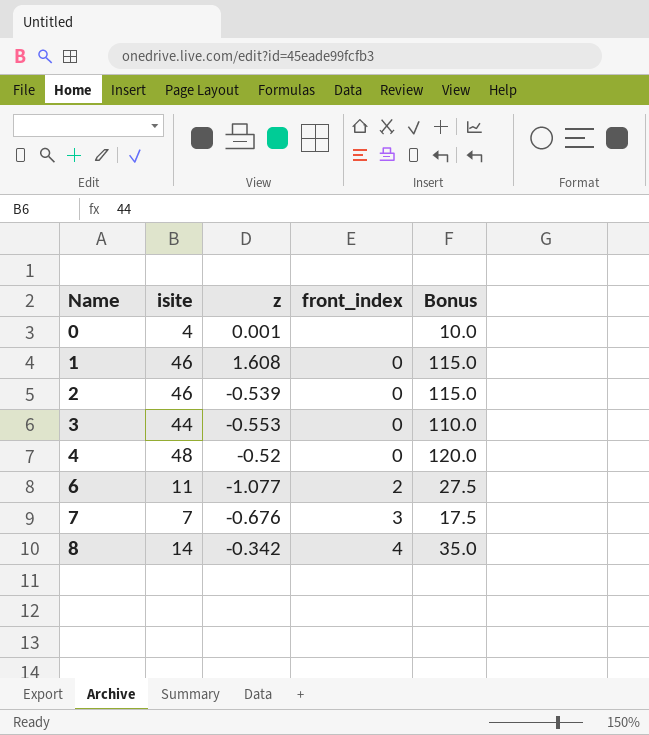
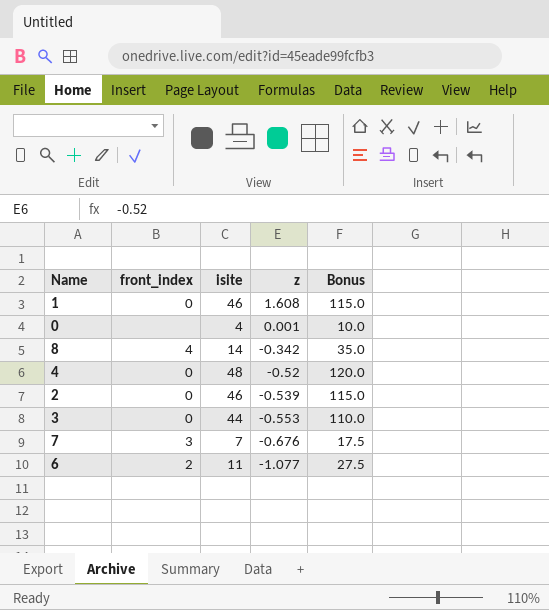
row order: Name ascending -> z descending
column front_index | position: 4 -> 2

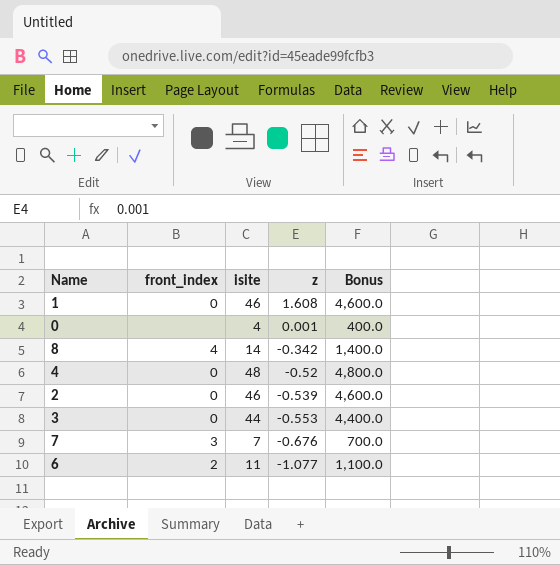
column Bonus | formula: [isite] * 2.5 -> [isite] * 100

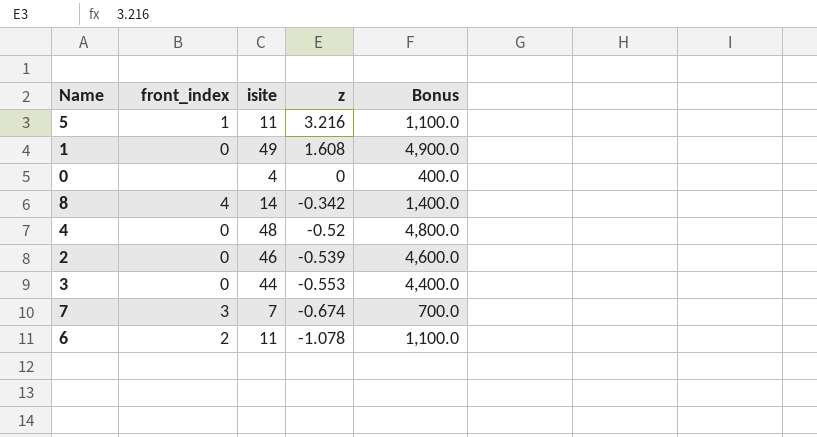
row 5: none -> 1 | 11 | 3.216 | 1,100.0
1 | isite: 46 -> 49
1 | Bonus: 4,600.0 -> 4,900.0
0 | z: 0.001 -> 0
7 | z: -0.676 -> -0.674
6 | z: -1.077 -> -1.078

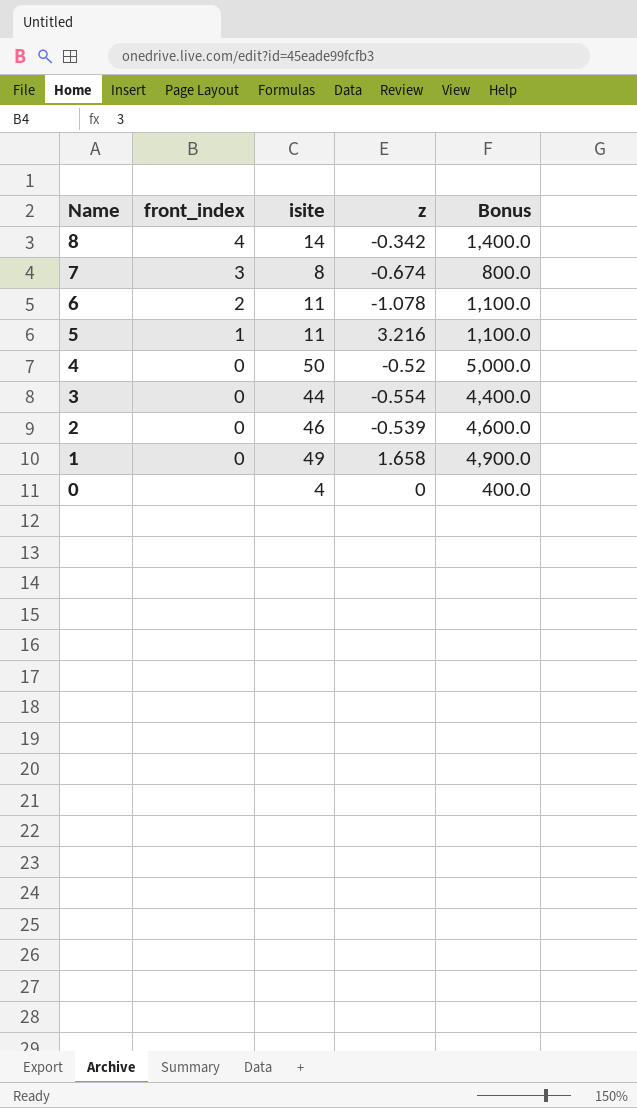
row order: z descending -> Name descending
7 | isite: 7 -> 8
7 | Bonus: 700.0 -> 800.0
4 | isite: 48 -> 50
4 | Bonus: 4,800.0 -> 5,000.0
3 | z: -0.553 -> -0.554
1 | z: 1.608 -> 1.658

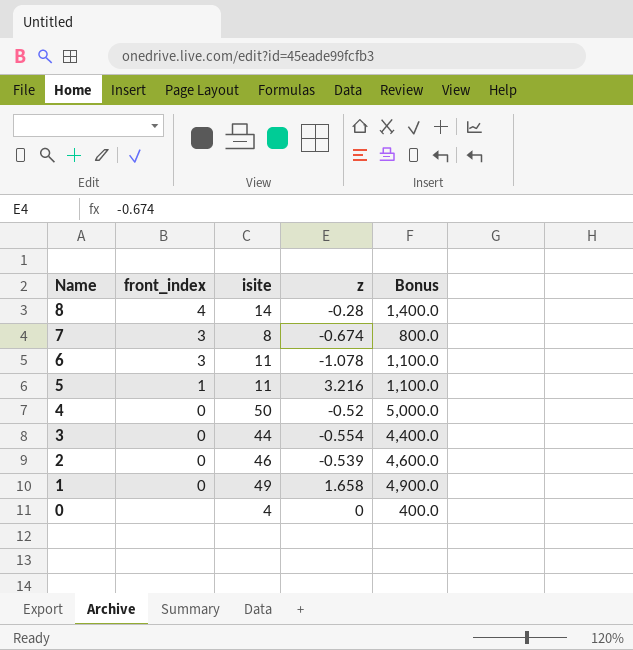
8 | z: -0.342 -> -0.28
6 | front_index: 2 -> 3

